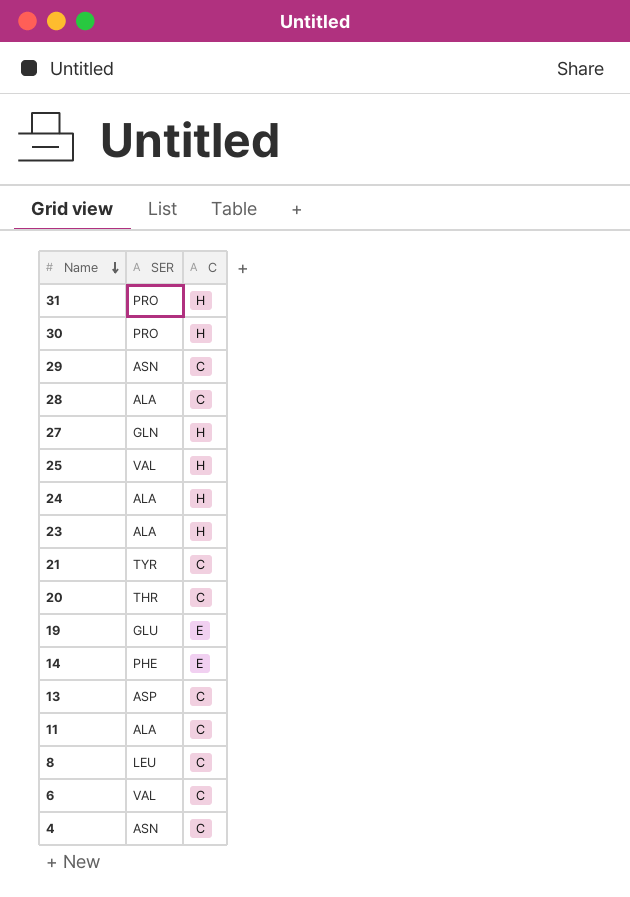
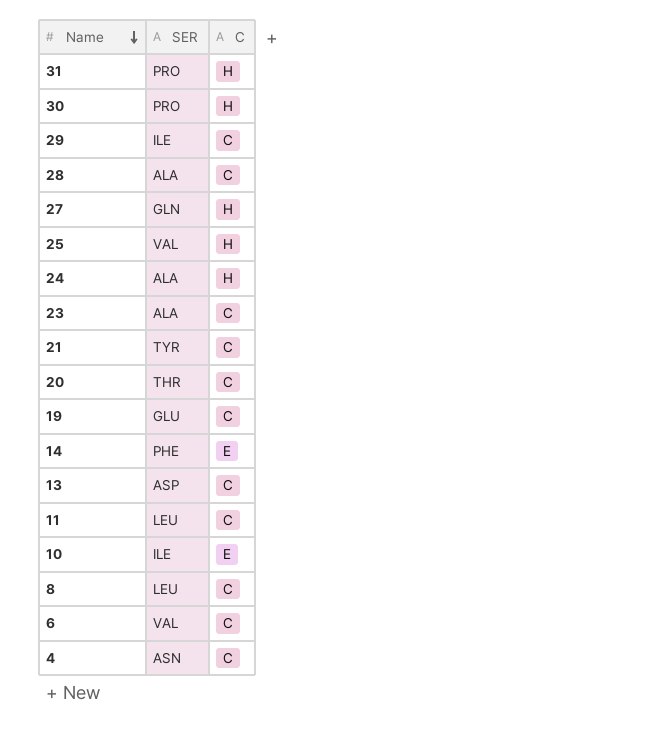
29 | SER: ASN -> ILE
23 | C: H -> C
19 | C: E -> C
11 | SER: ALA -> LEU
row 10: none -> ILE | E

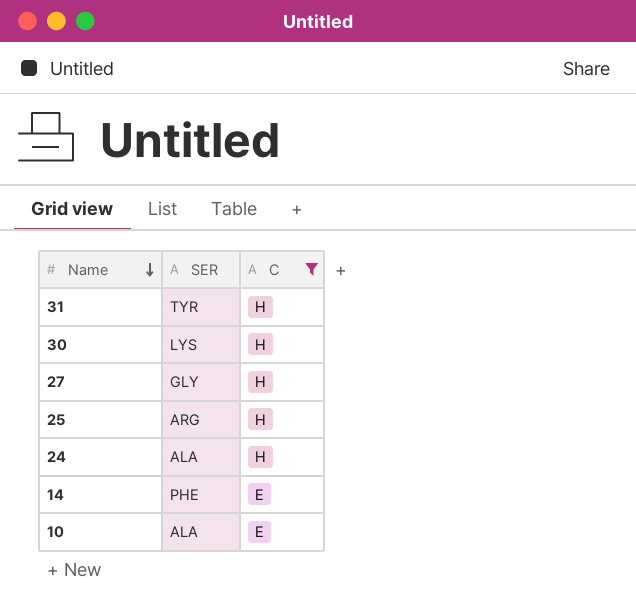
filter: none -> C != C
31 | SER: PRO -> TYR
30 | SER: PRO -> LYS
27 | SER: GLN -> GLY
25 | SER: VAL -> ARG
10 | SER: ILE -> ALA

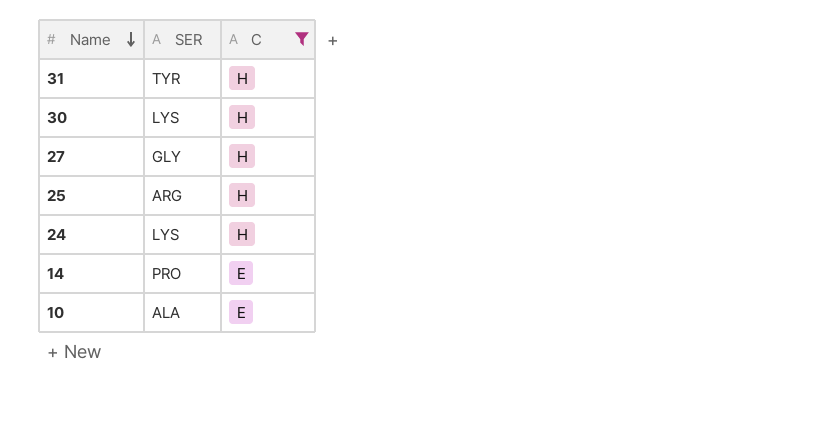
24 | SER: ALA -> LYS
14 | SER: PHE -> PRO

